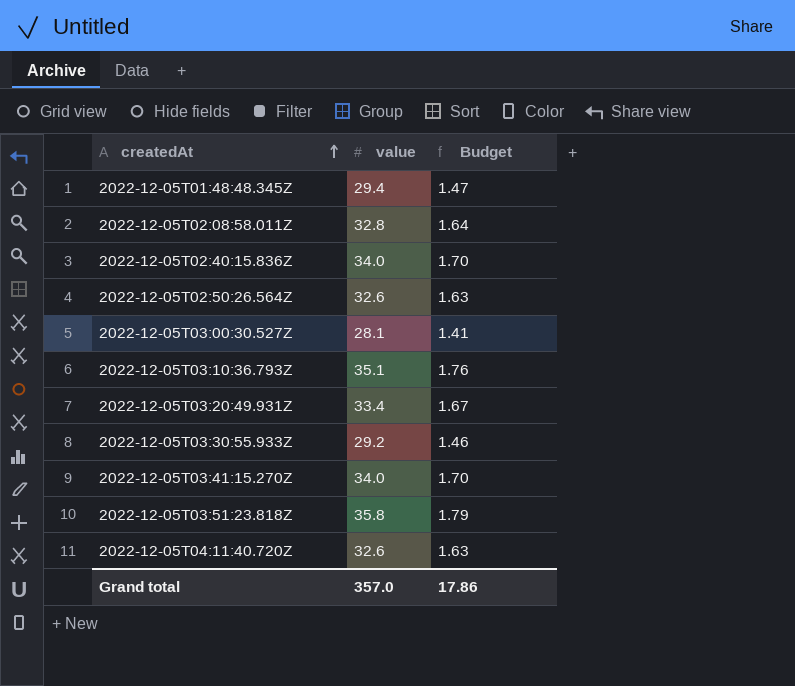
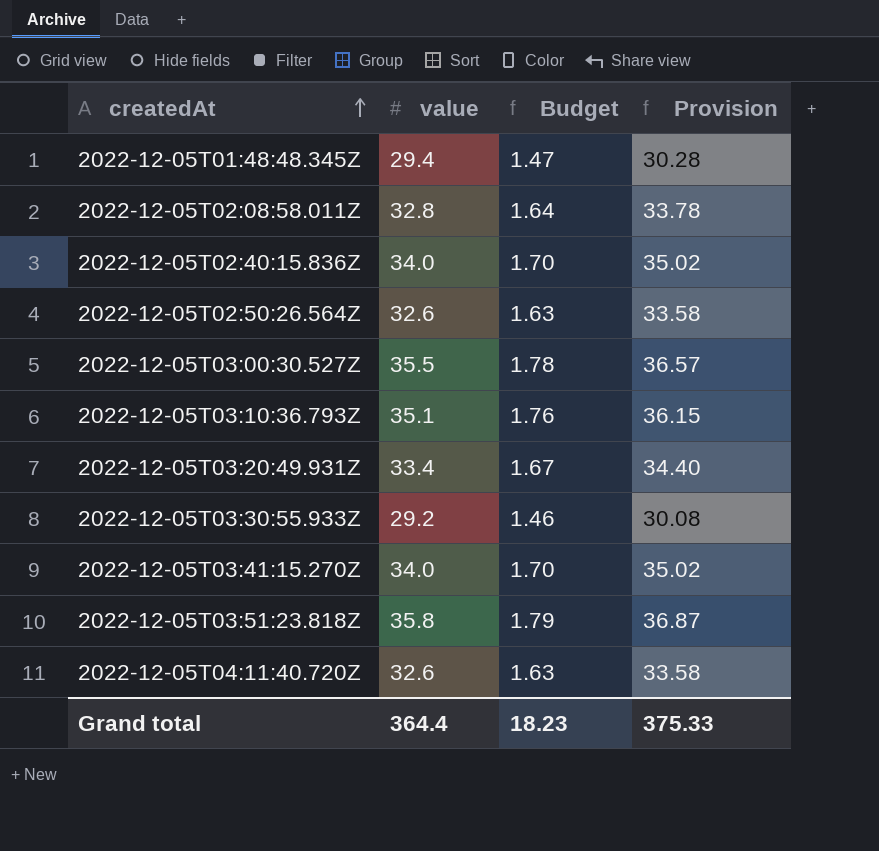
column Provision | formula: none -> [value] * 1.03
2022-12-05T03:00:30.527Z | value: 28.1 -> 35.5
2022-12-05T03:00:30.527Z | Budget: 1.41 -> 1.78
Grand total | value: 357.0 -> 364.4
Grand total | Budget: 17.86 -> 18.23

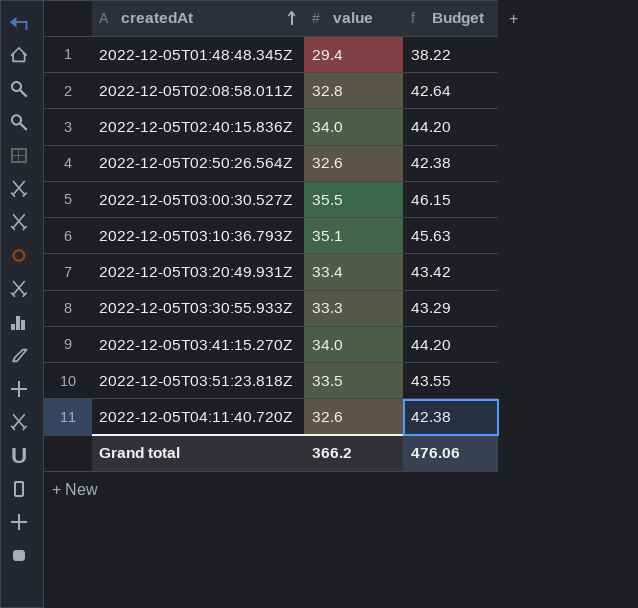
column Provision | formula: [value] * 1.03 -> none
column Budget | formula: [value] * 0.05 -> [value] * 1.3
2022-12-05T03:30:55.933Z | value: 29.2 -> 33.3
2022-12-05T03:51:23.818Z | value: 35.8 -> 33.5
Grand total | value: 364.4 -> 366.2
Grand total | Budget: 18.23 -> 476.06

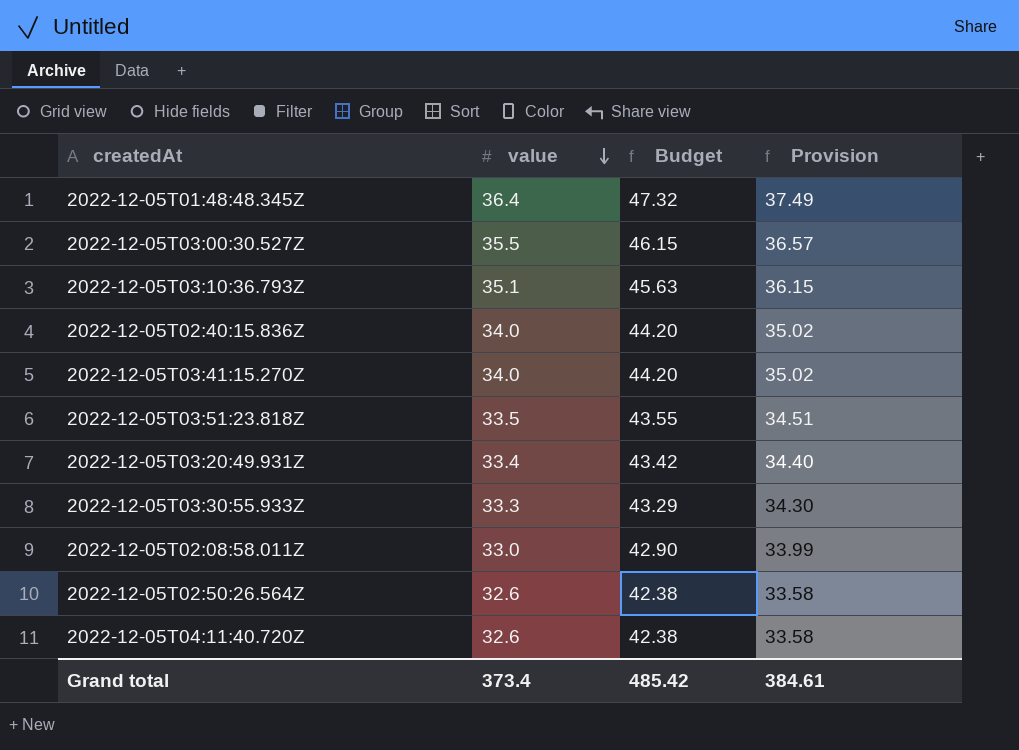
row order: createdAt ascending -> value descending
column Provision | formula: none -> [value] * 1.03
2022-12-05T01:48:48.345Z | value: 29.4 -> 36.4
2022-12-05T01:48:48.345Z | Budget: 38.22 -> 47.32
2022-12-05T02:08:58.011Z | value: 32.8 -> 33.0
2022-12-05T02:08:58.011Z | Budget: 42.64 -> 42.90
Grand total | value: 366.2 -> 373.4
Grand total | Budget: 476.06 -> 485.42

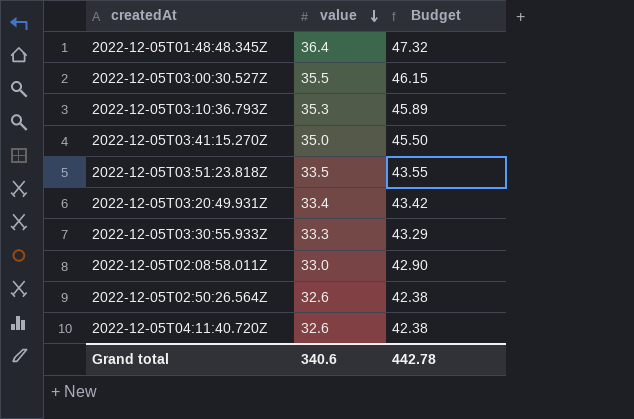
column Provision | formula: [value] * 1.03 -> none
row 2022-12-05T02:40:15.836Z: 34.0 | 44.20 | 35.02 -> none
2022-12-05T03:10:36.793Z | value: 35.1 -> 35.3
2022-12-05T03:10:36.793Z | Budget: 45.63 -> 45.89
2022-12-05T03:41:15.270Z | value: 34.0 -> 35.0
2022-12-05T03:41:15.270Z | Budget: 44.20 -> 45.50
Grand total | value: 373.4 -> 340.6
Grand total | Budget: 485.42 -> 442.78

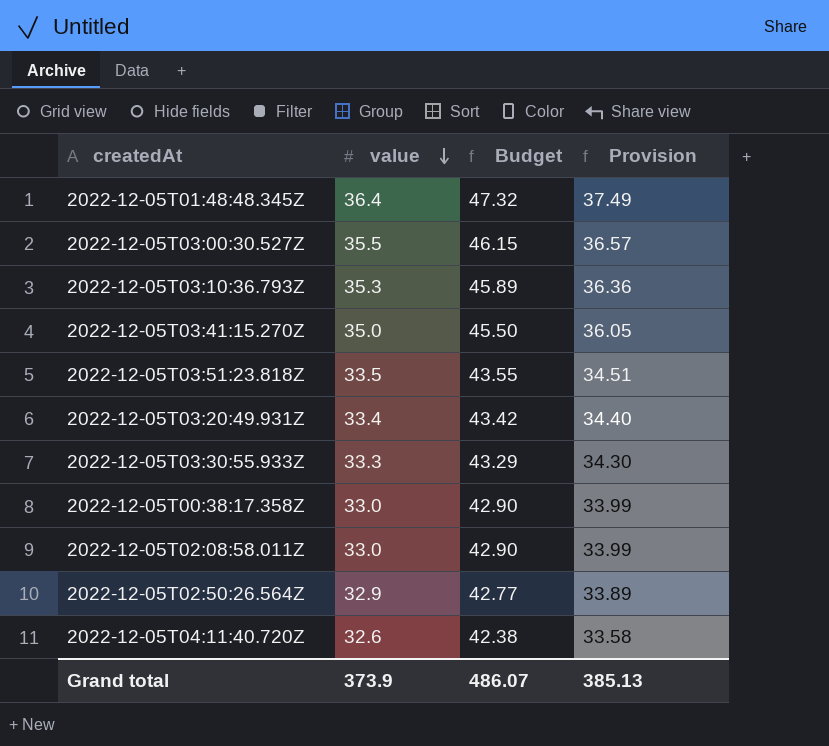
column Provision | formula: none -> [value] * 1.03
row 2022-12-05T00:38:17.358Z: none -> 33.0 | 42.90 | 33.99
2022-12-05T02:50:26.564Z | value: 32.6 -> 32.9
2022-12-05T02:50:26.564Z | Budget: 42.38 -> 42.77
Grand total | value: 340.6 -> 373.9
Grand total | Budget: 442.78 -> 486.07

